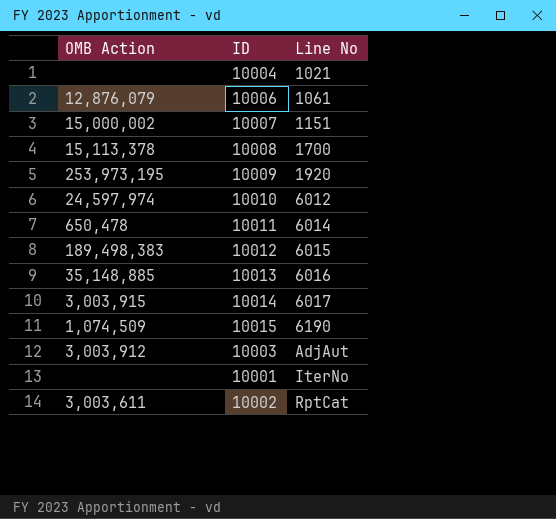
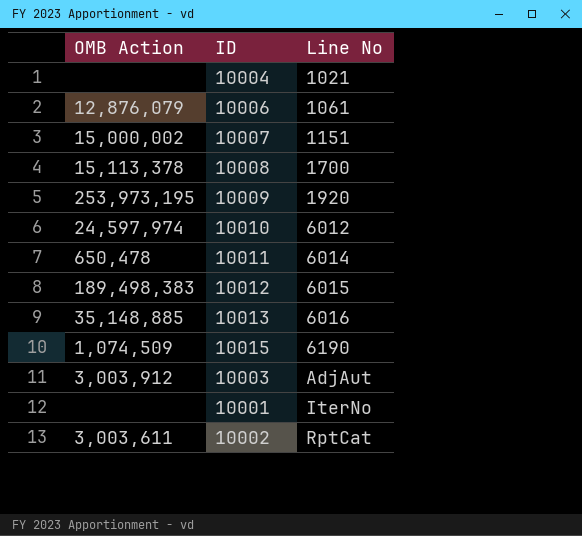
row 10014: 3,003,915 | 6017 -> none

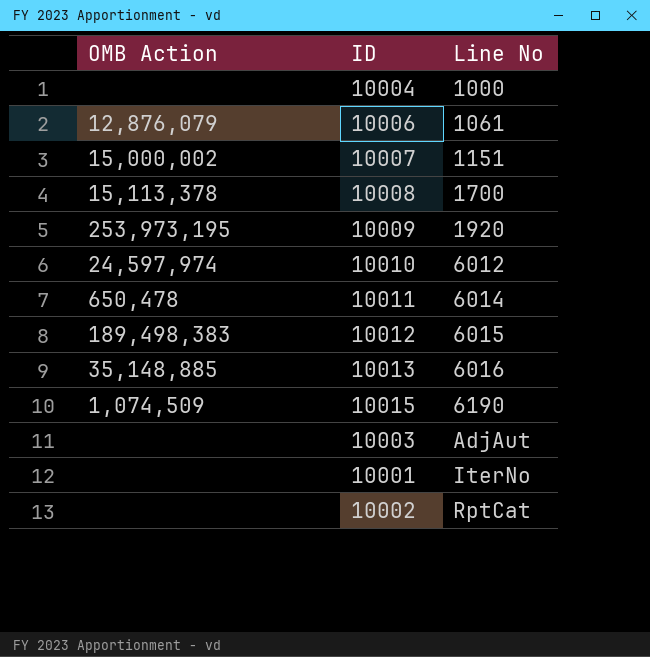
10004 | Line No: 1021 -> 1000
10003 | OMB Action: 3,003,912 -> none
10002 | OMB Action: 3,003,611 -> none

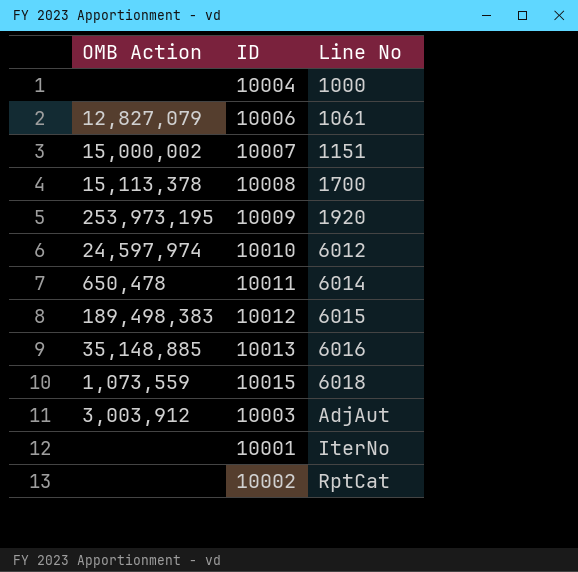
10006 | OMB Action: 12,876,079 -> 12,827,079
10015 | OMB Action: 1,074,509 -> 1,073,559
10015 | Line No: 6190 -> 6018
10003 | OMB Action: none -> 3,003,912

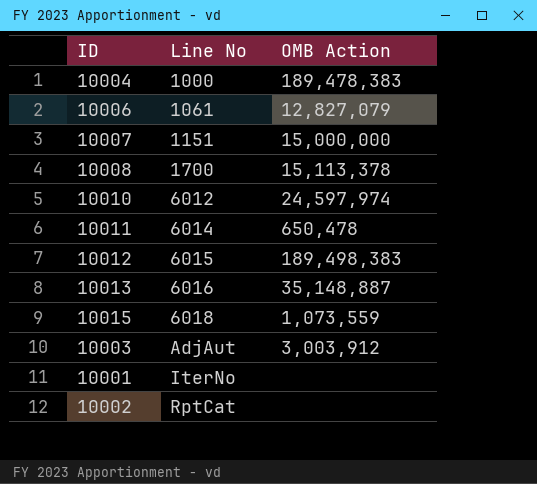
column OMB Action | position: 1 -> 3
row 10009: 253,973,195 | 1920 -> none
10004 | OMB Action: none -> 189,478,383
10007 | OMB Action: 15,000,002 -> 15,000,000
10013 | OMB Action: 35,148,885 -> 35,148,887

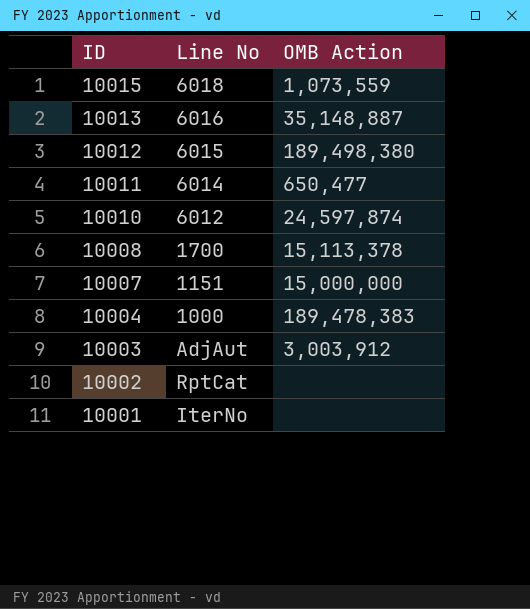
row order: Line No ascending -> ID descending
row 10006: 1061 | 12,827,079 -> none
10012 | OMB Action: 189,498,383 -> 189,498,380
10011 | OMB Action: 650,478 -> 650,477
10010 | OMB Action: 24,597,974 -> 24,597,874

